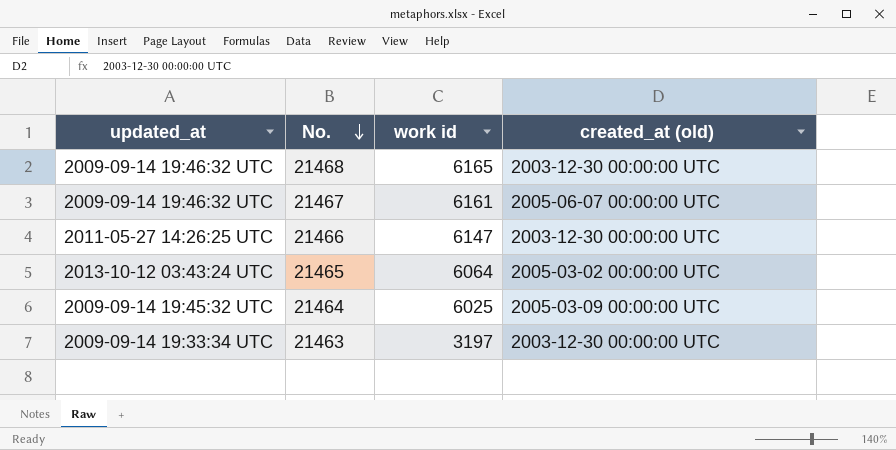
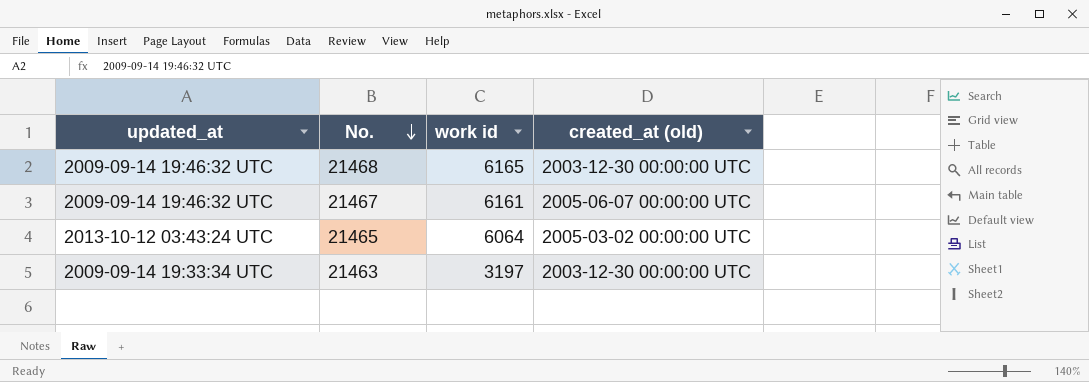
row 21466: 2011-05-27 14:26:25 UTC | 6147 | 2003-12-30 00:00:00 UTC -> none
row 21464: 2009-09-14 19:45:32 UTC | 6025 | 2005-03-09 00:00:00 UTC -> none

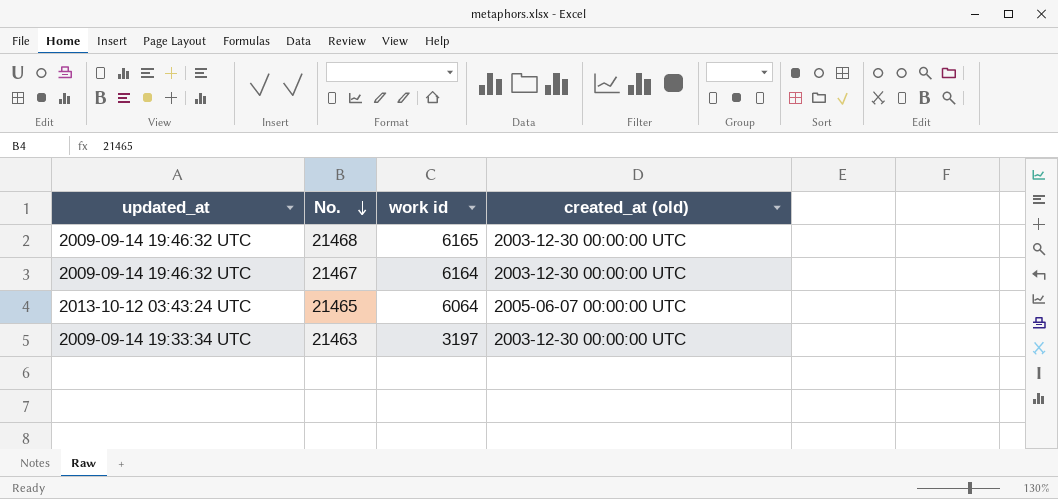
21467 | work id: 6161 -> 6164
21467 | created_at (old): 2005-06-07 00:00:00 UTC -> 2003-12-30 00:00:00 UTC
21465 | created_at (old): 2005-03-02 00:00:00 UTC -> 2005-06-07 00:00:00 UTC

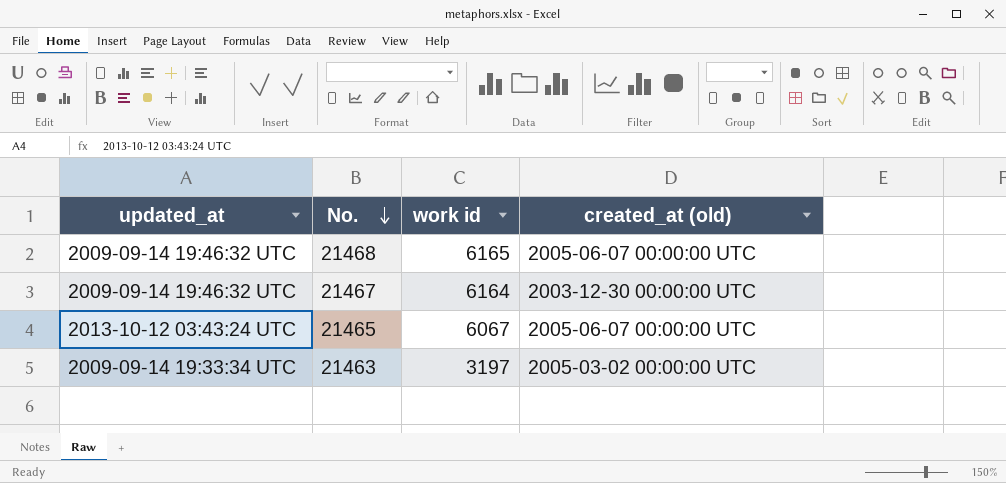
21468 | created_at (old): 2003-12-30 00:00:00 UTC -> 2005-06-07 00:00:00 UTC
21465 | work id: 6064 -> 6067
21463 | created_at (old): 2003-12-30 00:00:00 UTC -> 2005-03-02 00:00:00 UTC

